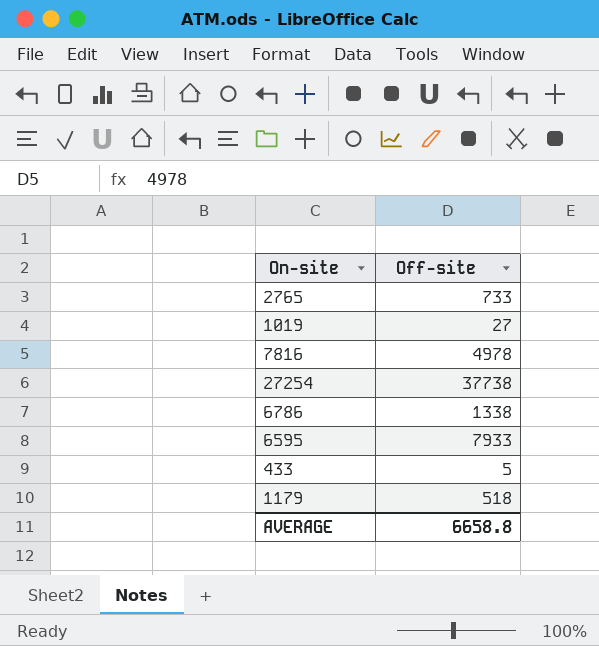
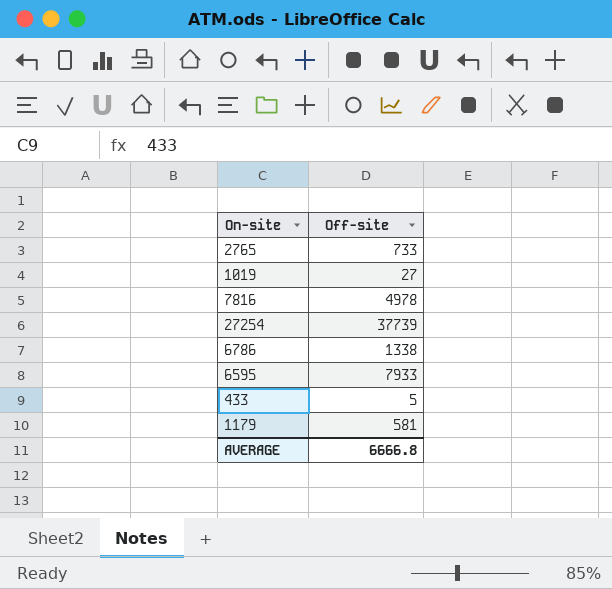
27254 | Off-site: 37738 -> 37739
1179 | Off-site: 518 -> 581
AVERAGE | Off-site: 6658.8 -> 6666.8

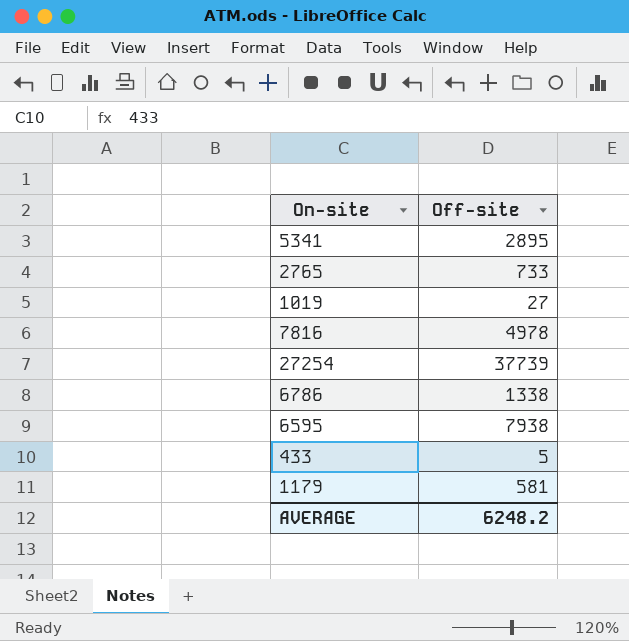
row 5341: none -> 2895
6595 | Off-site: 7933 -> 7938
AVERAGE | Off-site: 6666.8 -> 6248.2

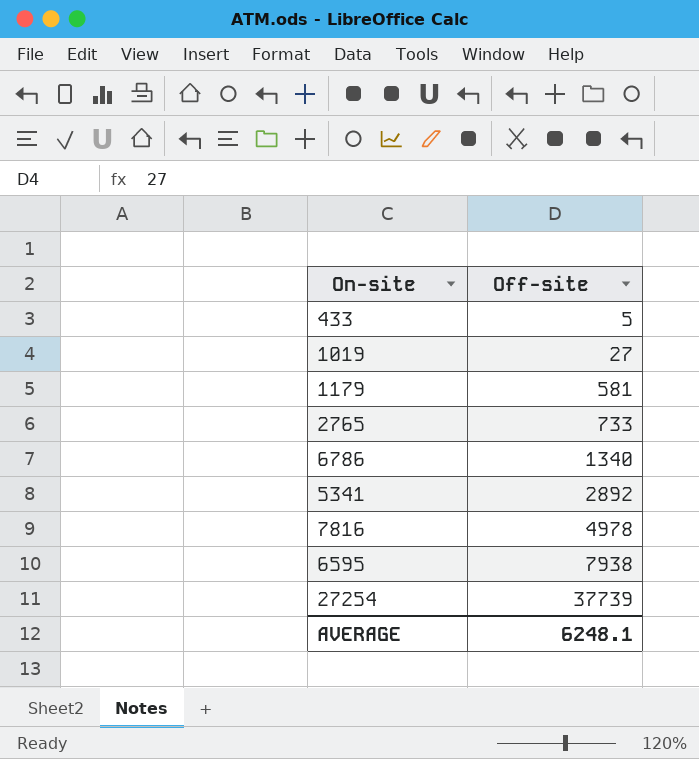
row order: none -> Off-site ascending
6786 | Off-site: 1338 -> 1340
5341 | Off-site: 2895 -> 2892
AVERAGE | Off-site: 6248.2 -> 6248.1

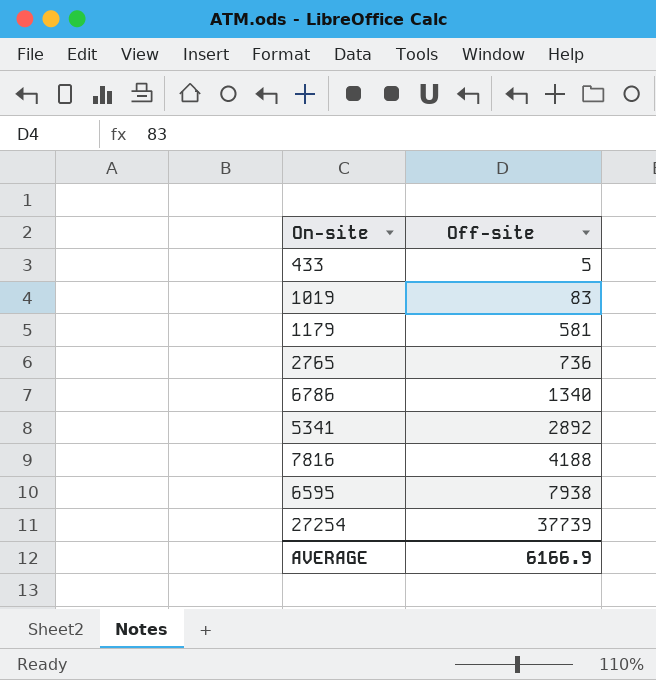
1019 | Off-site: 27 -> 83
2765 | Off-site: 733 -> 736
7816 | Off-site: 4978 -> 4188
AVERAGE | Off-site: 6248.1 -> 6166.9

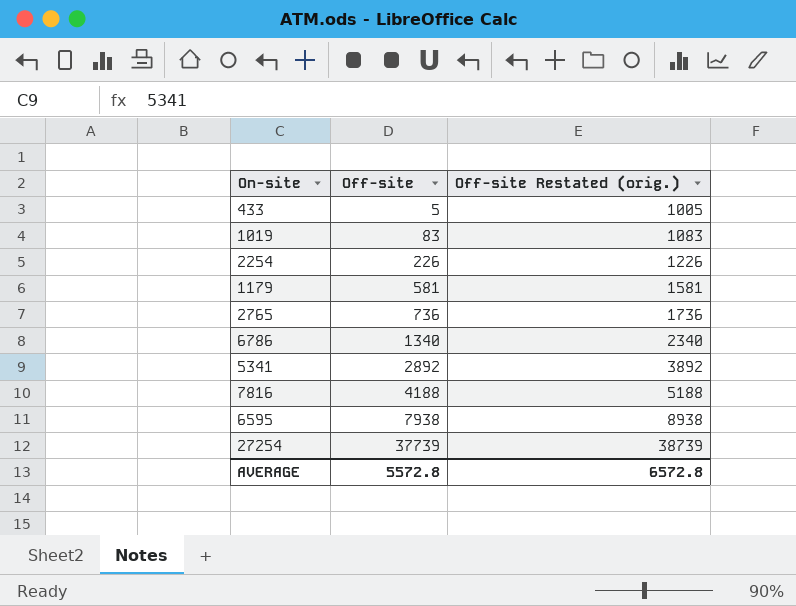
column Off-site Restated (orig.) | formula: none -> [Off-site] + 1000
row 2254: none -> 226 | 1226
AVERAGE | Off-site: 6166.9 -> 5572.8

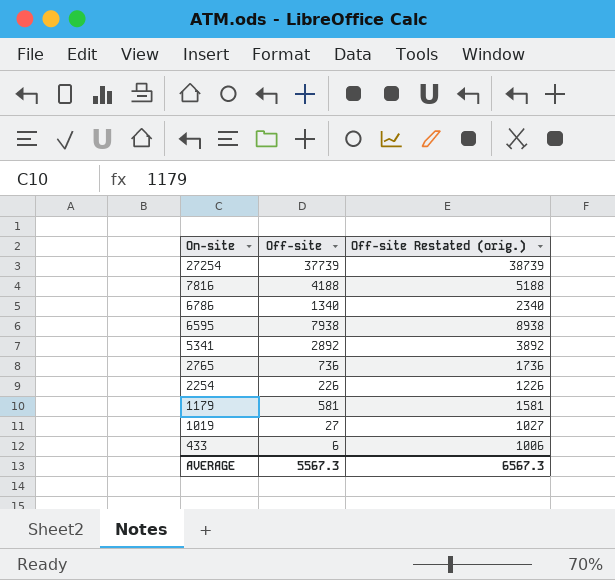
row order: Off-site ascending -> On-site descending
1019 | Off-site: 83 -> 27
1019 | Off-site Restated (orig.): 1083 -> 1027
433 | Off-site: 5 -> 6
433 | Off-site Restated (orig.): 1005 -> 1006
AVERAGE | Off-site: 5572.8 -> 5567.3
AVERAGE | Off-site Restated (orig.): 6572.8 -> 6567.3

